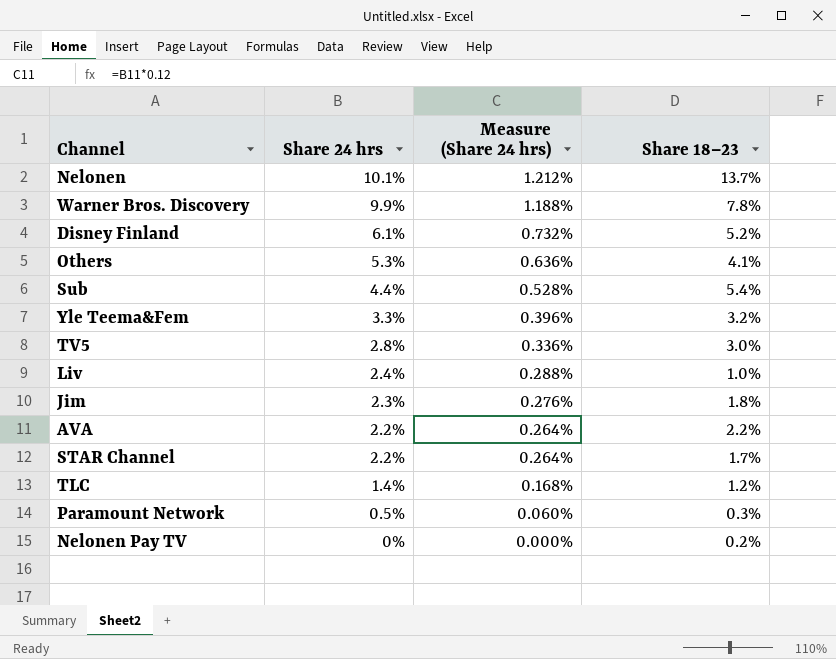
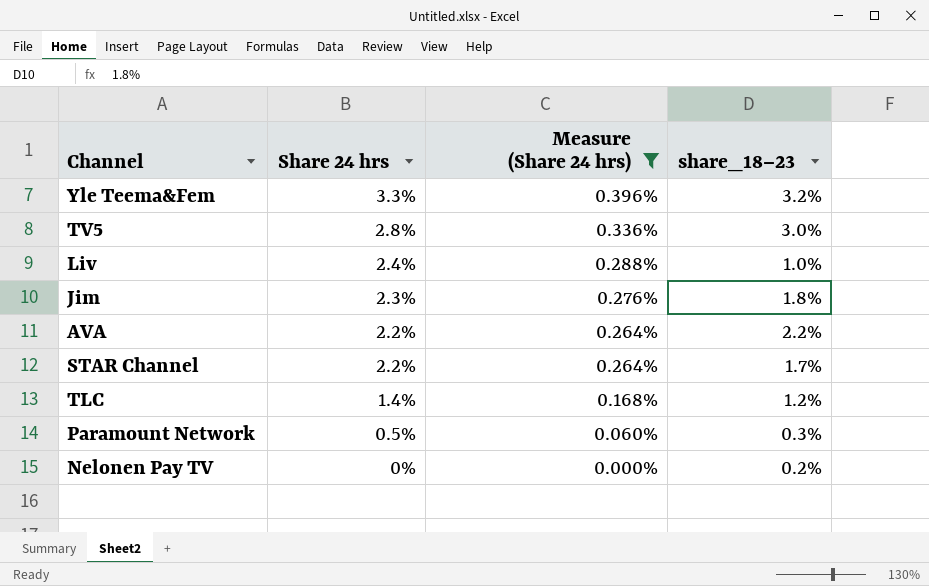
filter: none -> Measure (Share 24 hrs) <= 0.396%
column name: Share 18–23 -> share_18–23

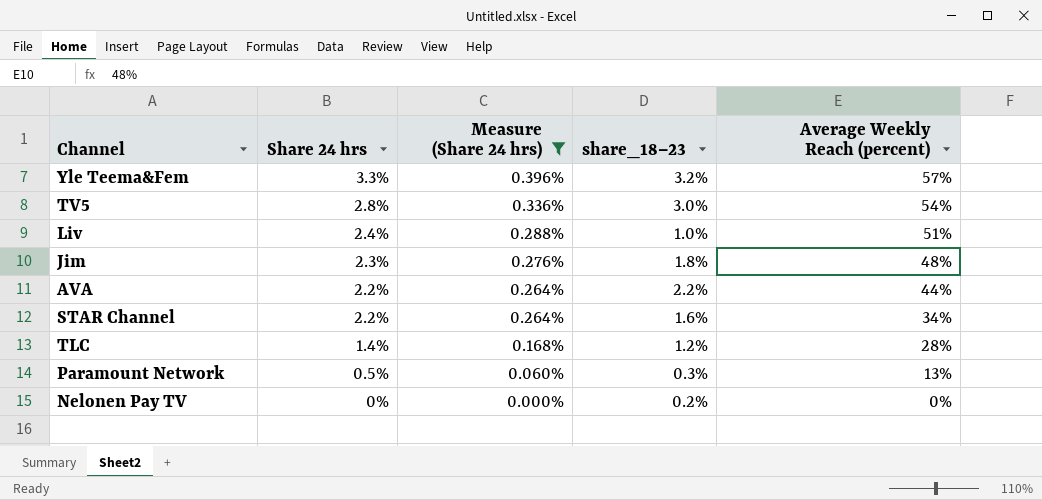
column Average Weekly Reach (percent) | position: none -> 5
STAR Channel | share_18–23: 1.7% -> 1.6%

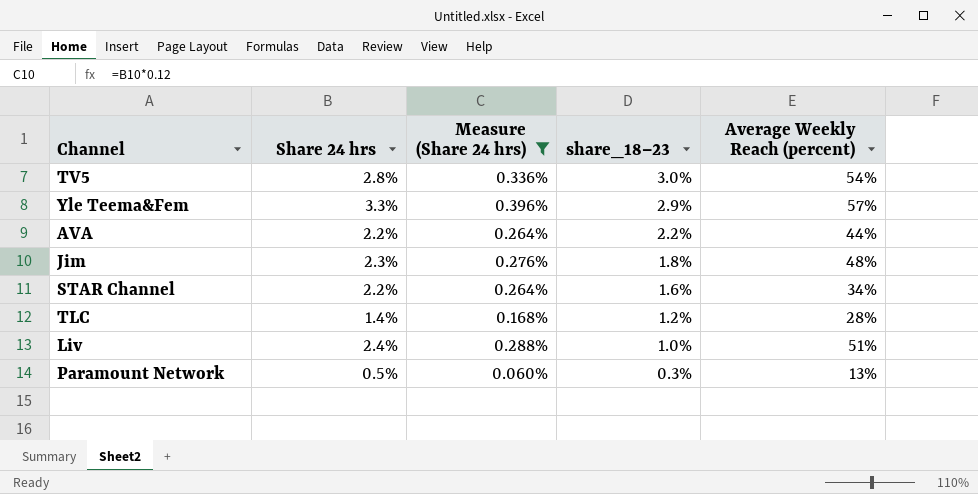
row order: Share 24 hrs descending -> share_18–23 descending
row Nelonen Pay TV: 0% | 0.000% | 0.2% | 0% -> none
Yle Teema&Fem | share_18–23: 3.2% -> 2.9%

